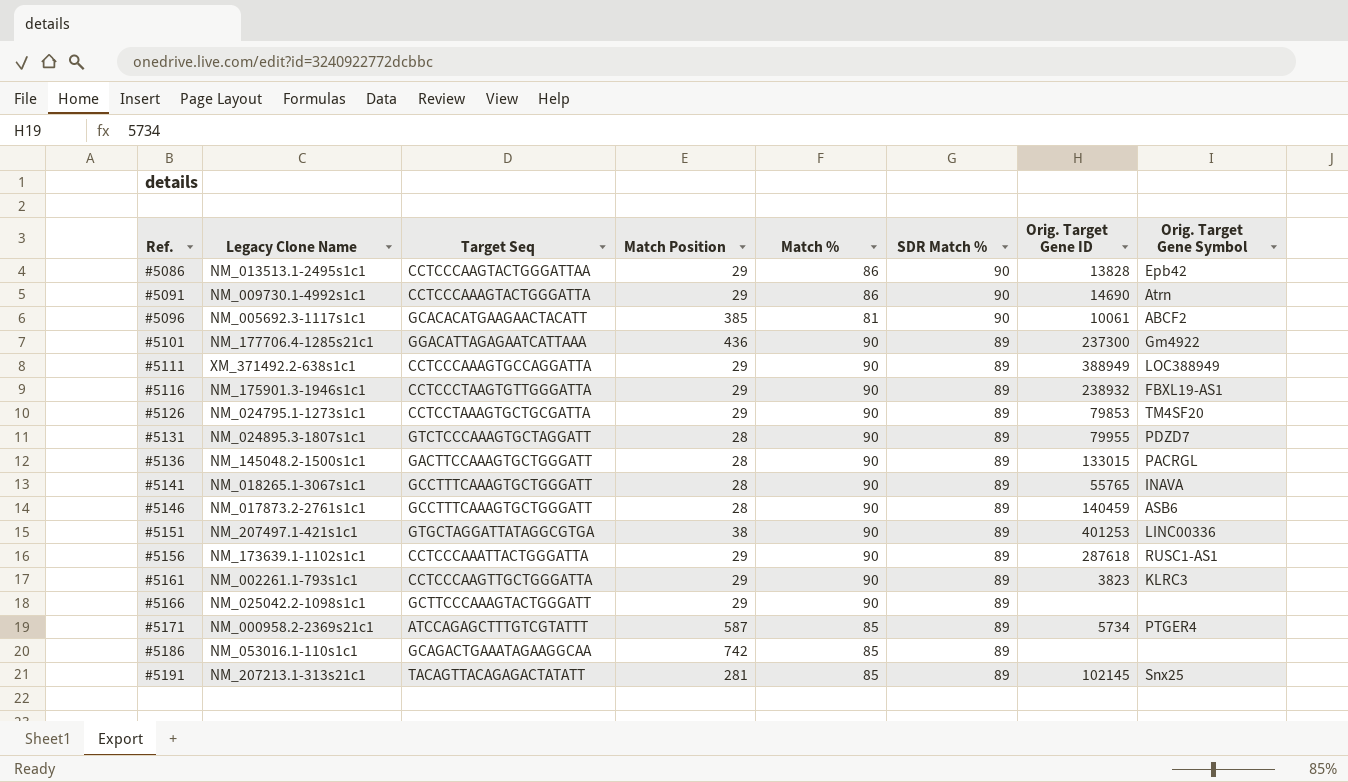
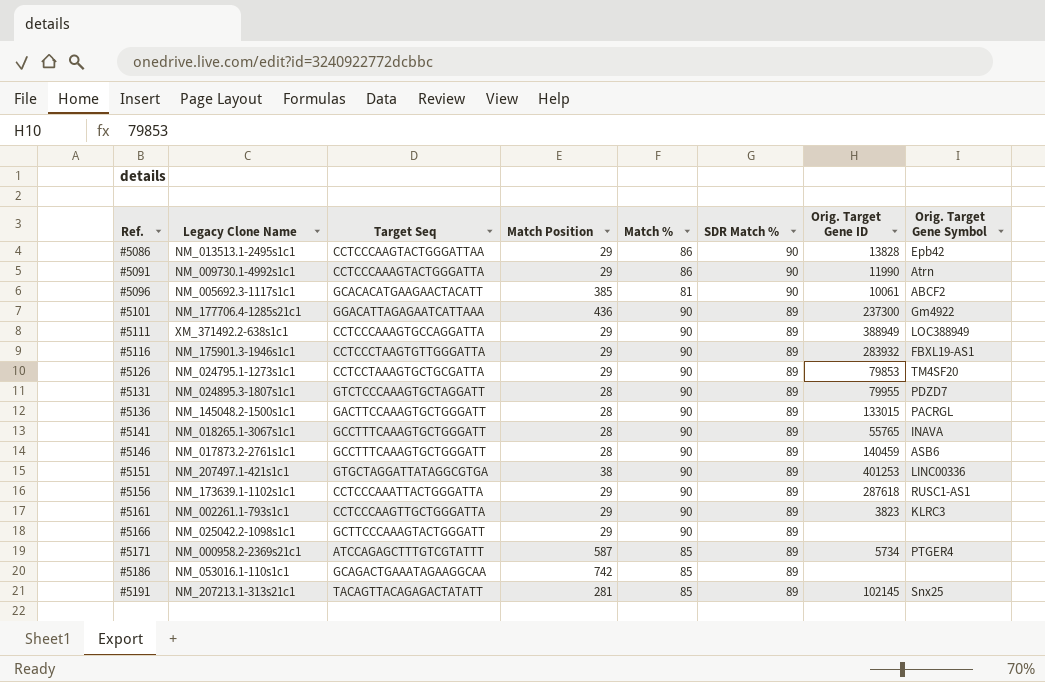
#5091 | Orig. Target Gene ID: 14690 -> 11990
#5116 | Orig. Target Gene ID: 238932 -> 283932

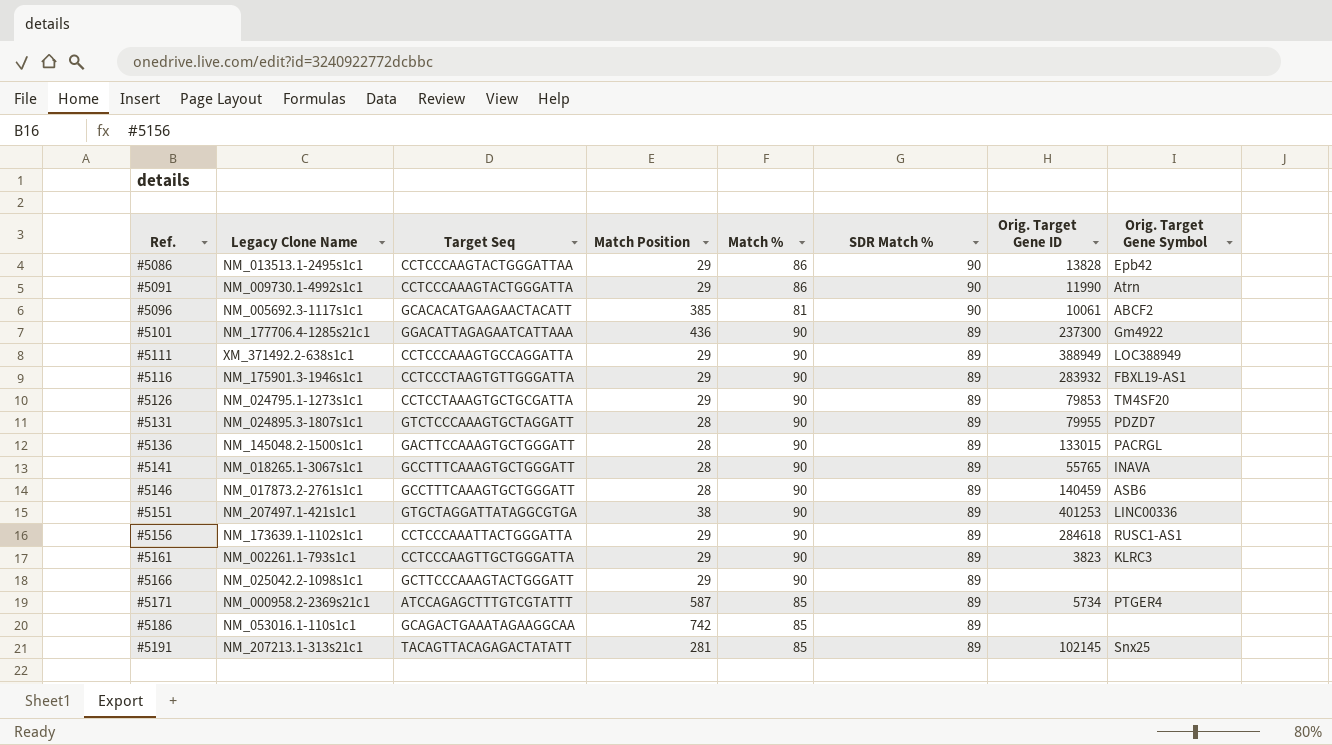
#5156 | Orig. Target Gene ID: 287618 -> 284618

